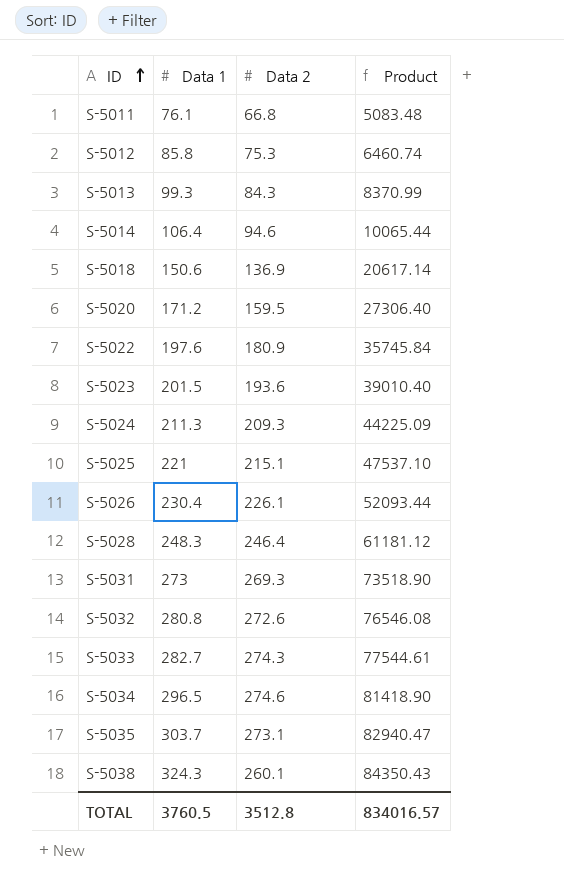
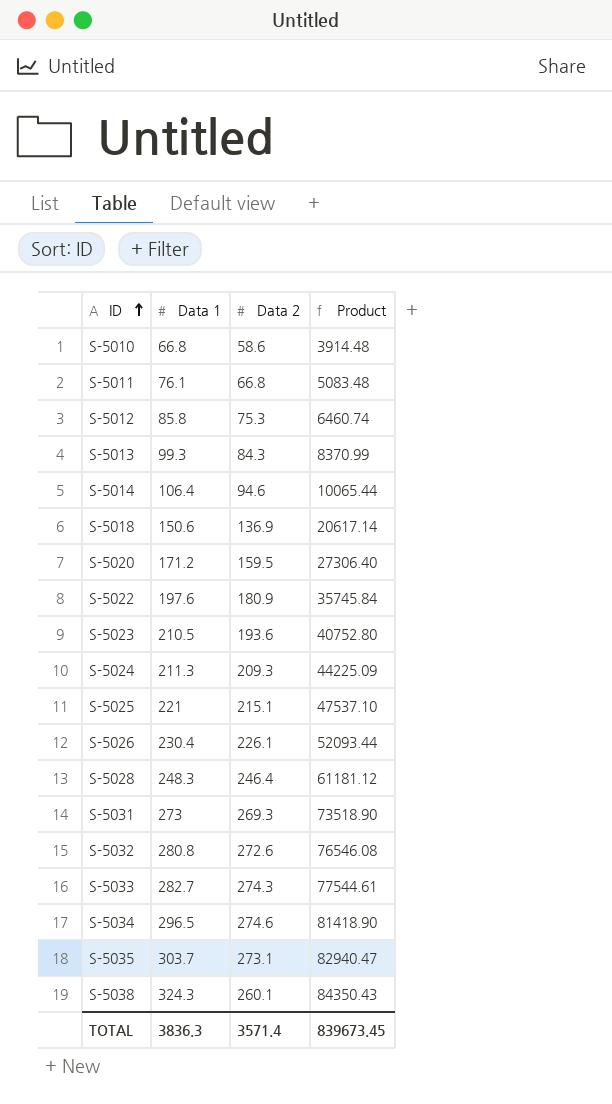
row S-5010: none -> 66.8 | 58.6 | 3914.48
S-5023 | Data 1: 201.5 -> 210.5
S-5023 | Product: 39010.40 -> 40752.80
TOTAL | Data 1: 3760.5 -> 3836.3
TOTAL | Data 2: 3512.8 -> 3571.4
TOTAL | Product: 834016.57 -> 839673.45

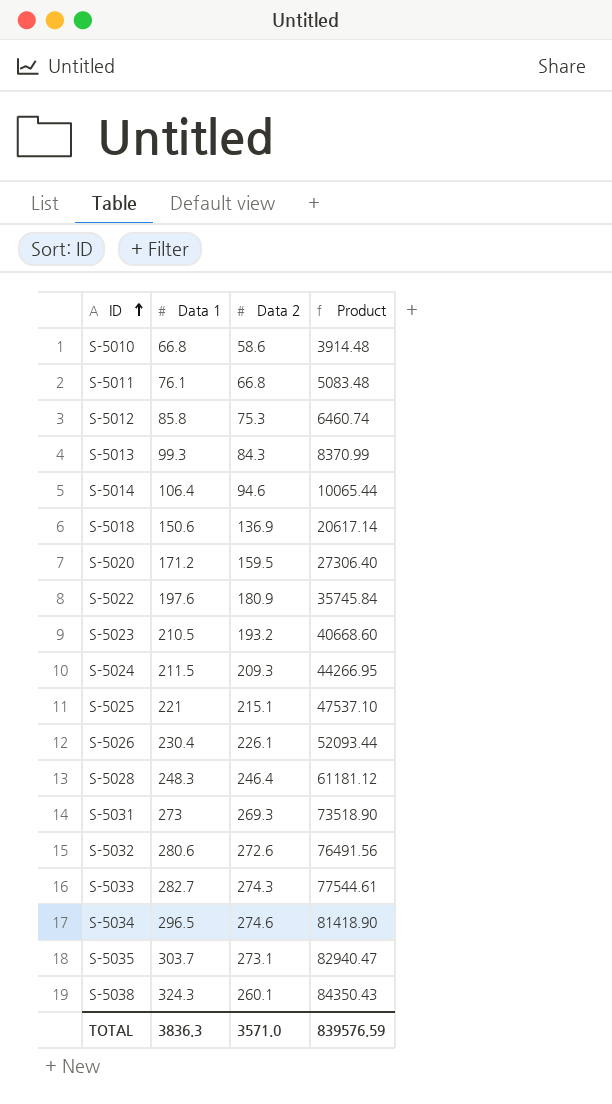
S-5023 | Data 2: 193.6 -> 193.2
S-5023 | Product: 40752.80 -> 40668.60
S-5024 | Data 1: 211.3 -> 211.5
S-5024 | Product: 44225.09 -> 44266.95
S-5032 | Data 1: 280.8 -> 280.6
S-5032 | Product: 76546.08 -> 76491.56
TOTAL | Data 2: 3571.4 -> 3571.0
TOTAL | Product: 839673.45 -> 839576.59

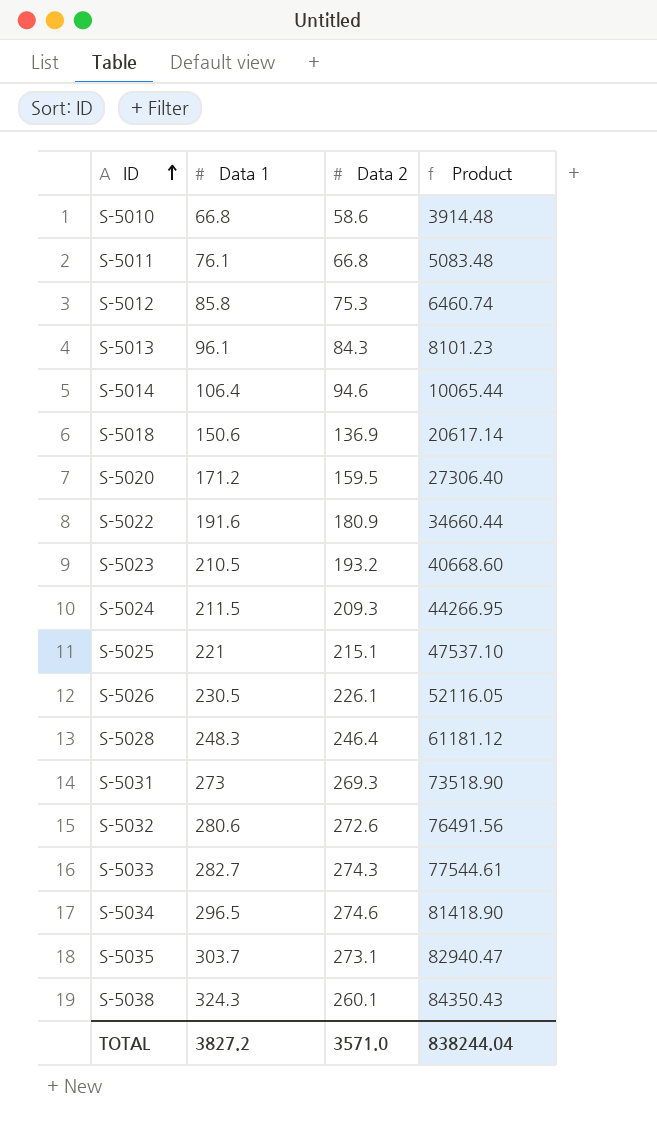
S-5013 | Data 1: 99.3 -> 96.1
S-5013 | Product: 8370.99 -> 8101.23
S-5022 | Data 1: 197.6 -> 191.6
S-5022 | Product: 35745.84 -> 34660.44
S-5026 | Data 1: 230.4 -> 230.5
S-5026 | Product: 52093.44 -> 52116.05
TOTAL | Data 1: 3836.3 -> 3827.2
TOTAL | Product: 839576.59 -> 838244.04

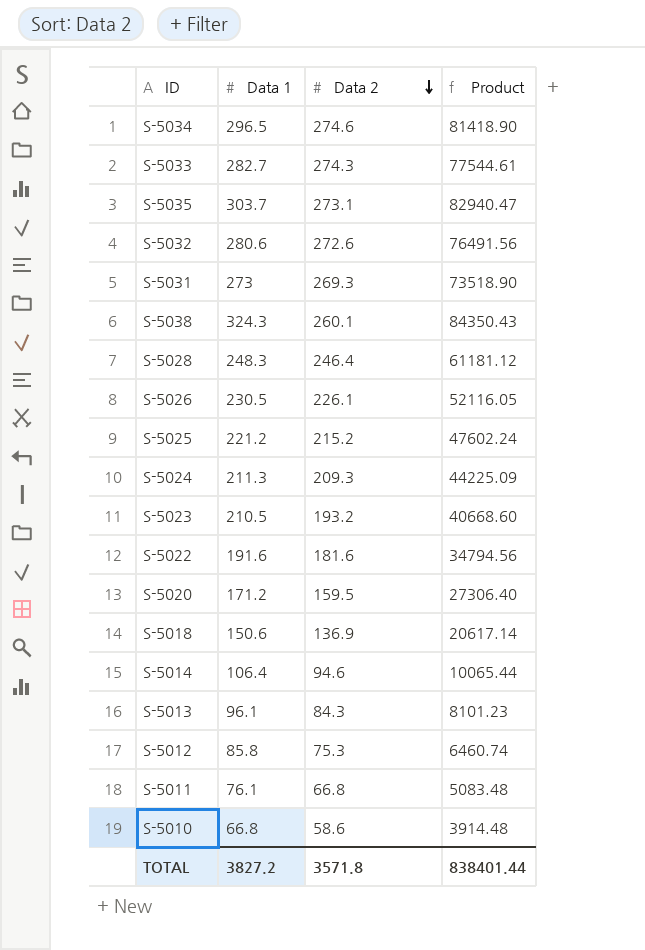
row order: ID ascending -> Data 2 descending
S-5025 | Data 1: 221 -> 221.2
S-5025 | Data 2: 215.1 -> 215.2
S-5025 | Product: 47537.10 -> 47602.24
S-5024 | Data 1: 211.5 -> 211.3
S-5024 | Product: 44266.95 -> 44225.09
S-5022 | Data 2: 180.9 -> 181.6
S-5022 | Product: 34660.44 -> 34794.56
TOTAL | Data 2: 3571.0 -> 3571.8
TOTAL | Product: 838244.04 -> 838401.44

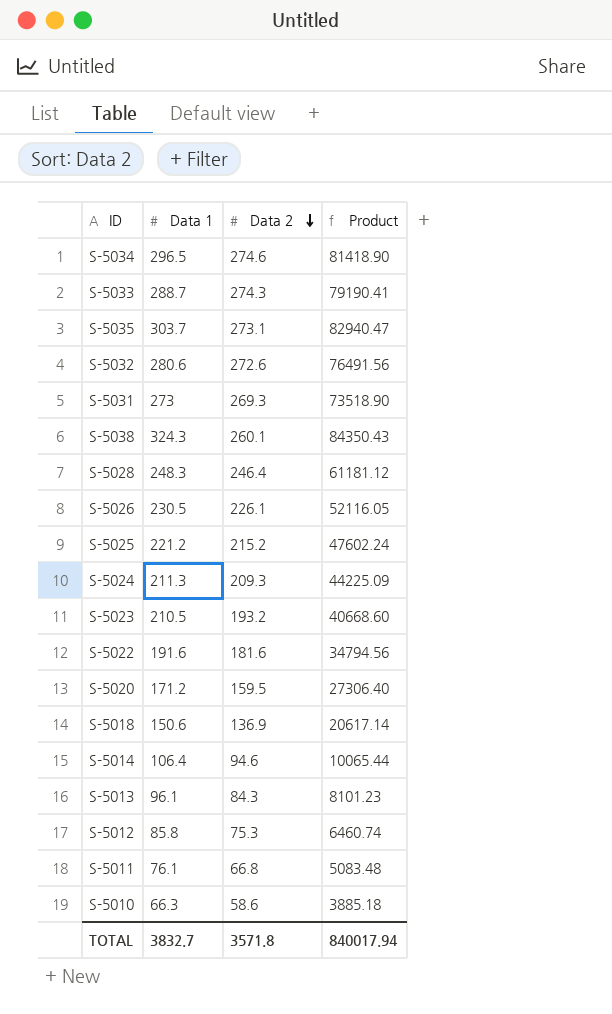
S-5033 | Data 1: 282.7 -> 288.7
S-5033 | Product: 77544.61 -> 79190.41
S-5010 | Data 1: 66.8 -> 66.3
S-5010 | Product: 3914.48 -> 3885.18
TOTAL | Data 1: 3827.2 -> 3832.7
TOTAL | Product: 838401.44 -> 840017.94

